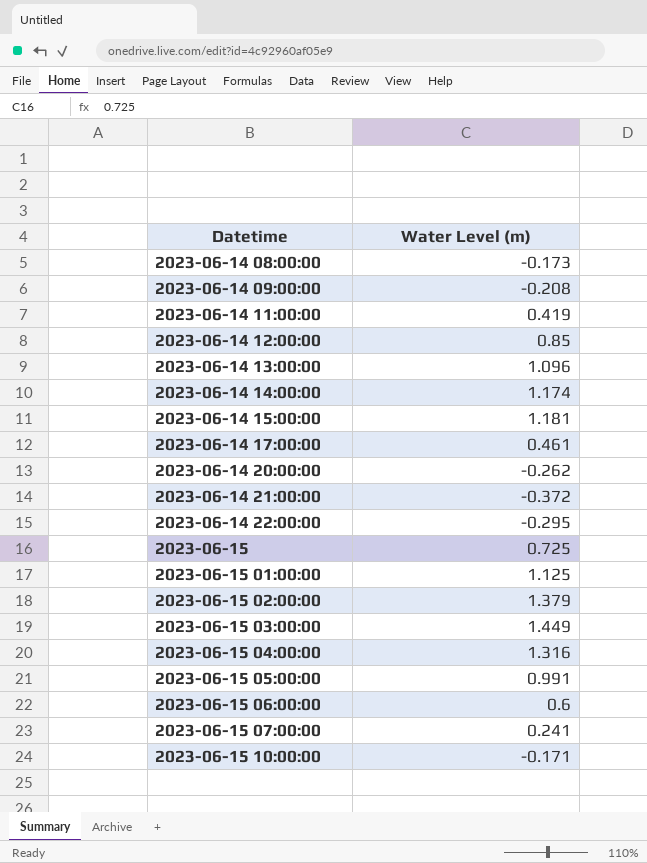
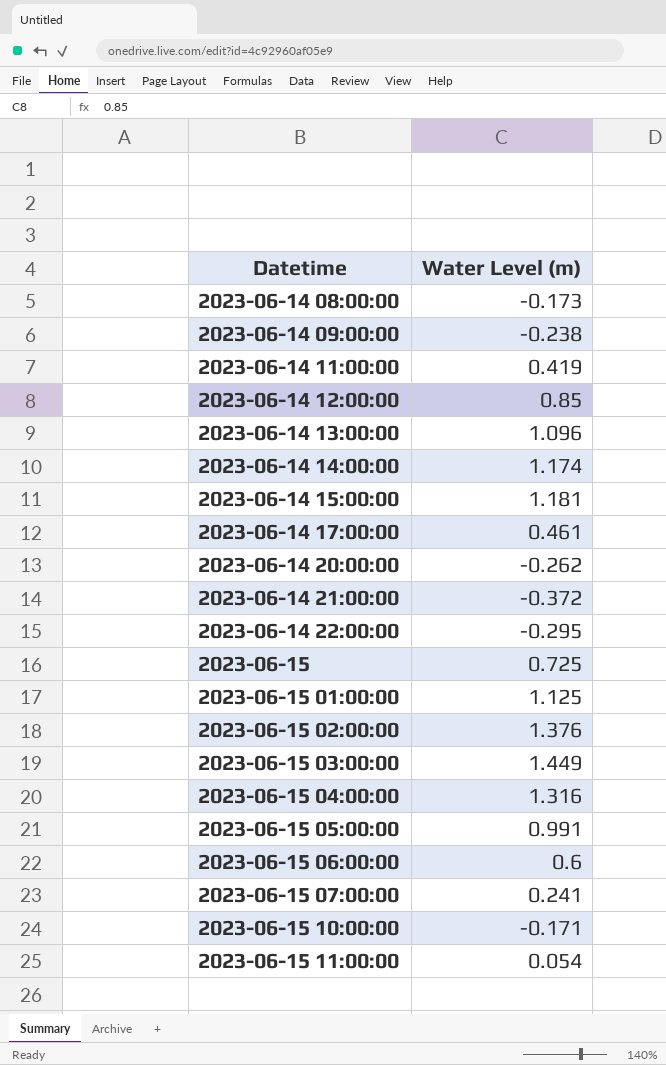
2023-06-14 09:00:00 | Water Level (m): -0.208 -> -0.238
2023-06-15 02:00:00 | Water Level (m): 1.379 -> 1.376
row 2023-06-15 11:00:00: none -> 0.054

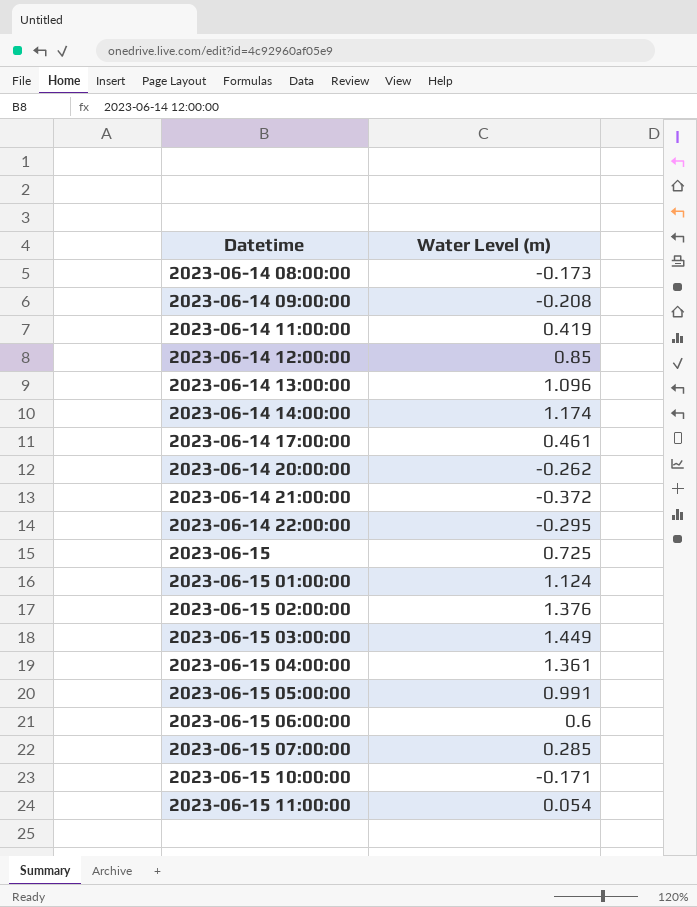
row 2023-06-14 15:00:00: 1.181 -> none
2023-06-14 09:00:00 | Water Level (m): -0.238 -> -0.208
2023-06-15 01:00:00 | Water Level (m): 1.125 -> 1.124
2023-06-15 04:00:00 | Water Level (m): 1.316 -> 1.361
2023-06-15 07:00:00 | Water Level (m): 0.241 -> 0.285

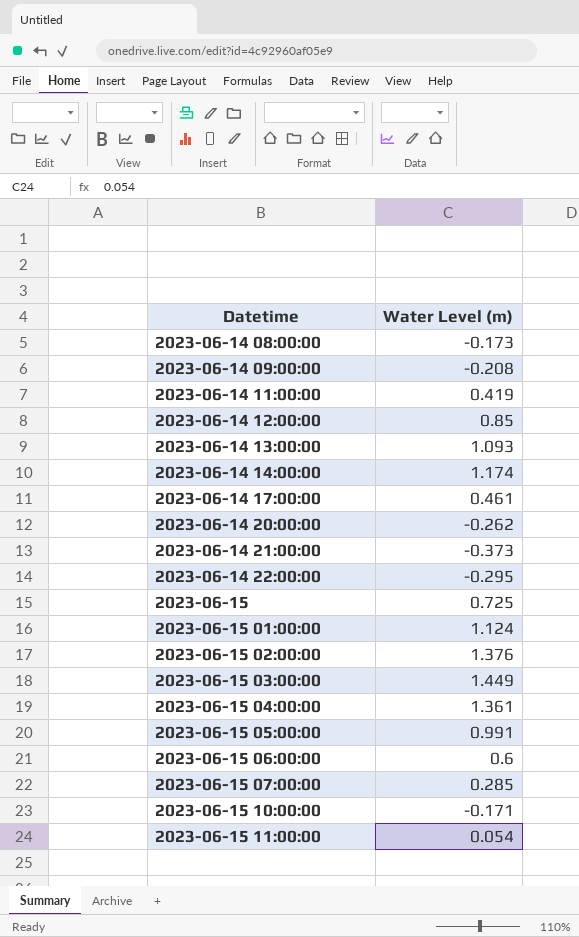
2023-06-14 13:00:00 | Water Level (m): 1.096 -> 1.093
2023-06-14 21:00:00 | Water Level (m): -0.372 -> -0.373

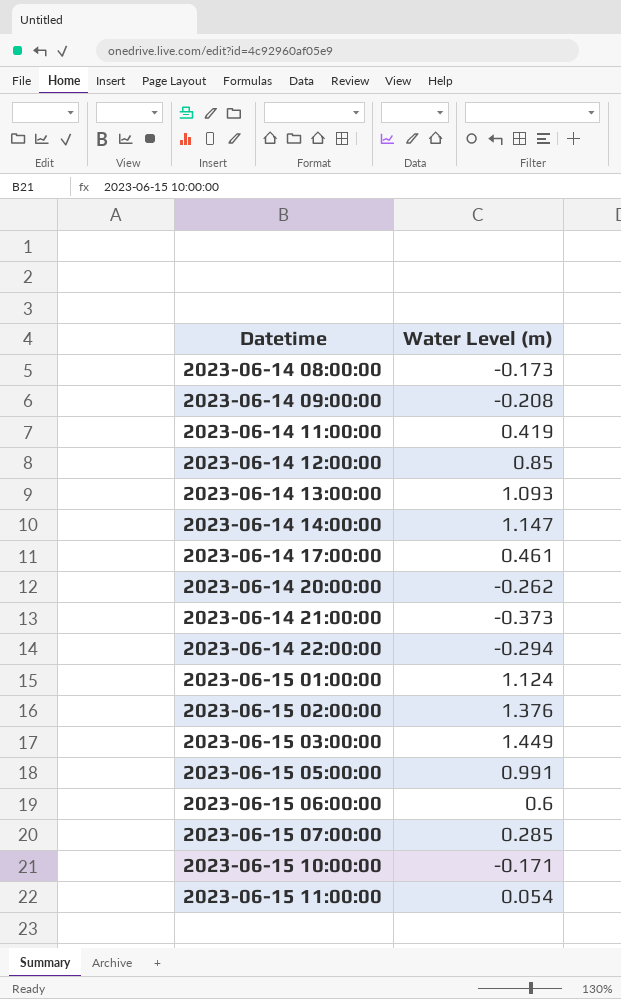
row 2023-06-15: 0.725 -> none
row 2023-06-15 04:00:00: 1.361 -> none
2023-06-14 14:00:00 | Water Level (m): 1.174 -> 1.147
2023-06-14 22:00:00 | Water Level (m): -0.295 -> -0.294

